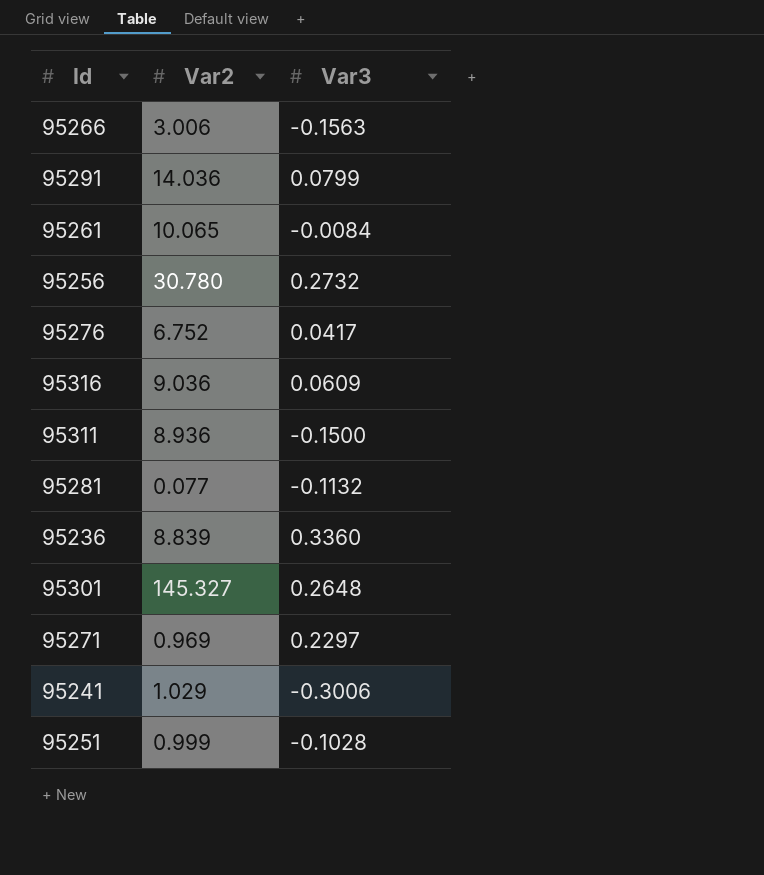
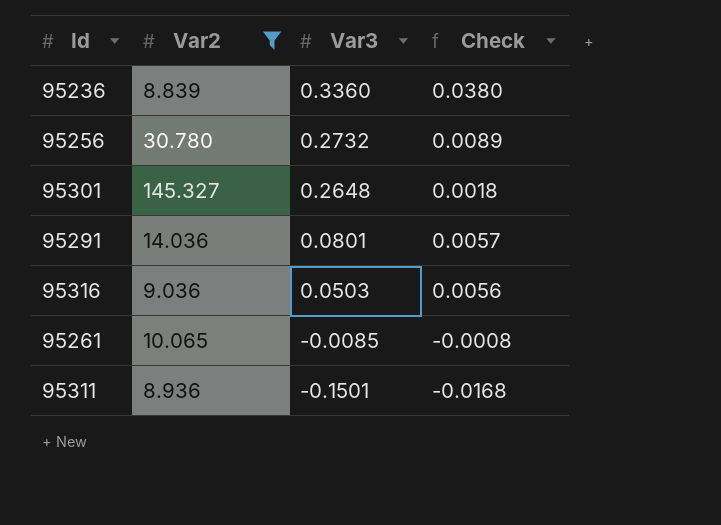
filter: none -> Var2 >= 8.839
row order: none -> Var3 descending
column Check | formula: none -> [Var3] / [Var2]
95291 | Var3: 0.0799 -> 0.0801
95316 | Var3: 0.0609 -> 0.0503
95261 | Var3: -0.0084 -> -0.0085
95311 | Var3: -0.1500 -> -0.1501

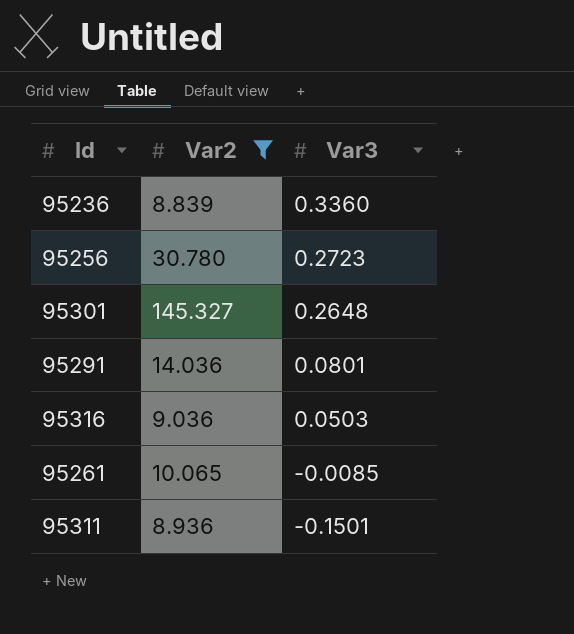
column Check | formula: [Var3] / [Var2] -> none
95256 | Var3: 0.2732 -> 0.2723

